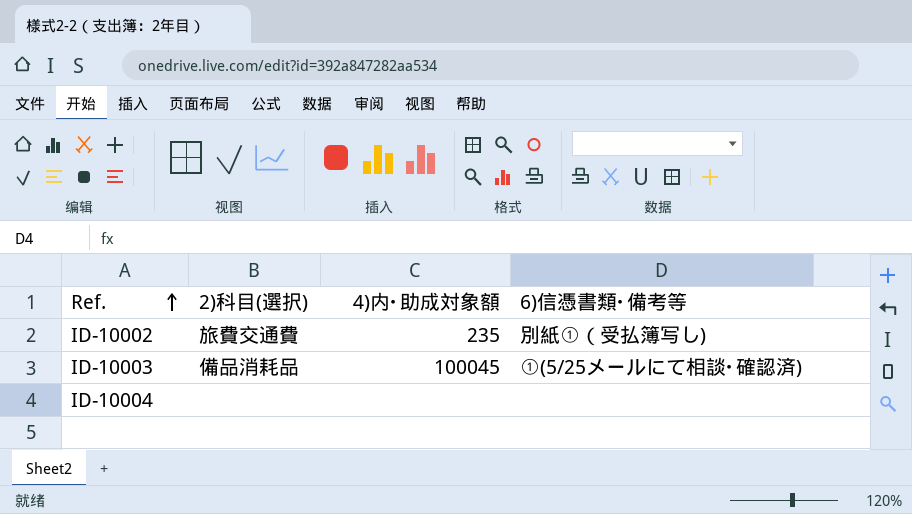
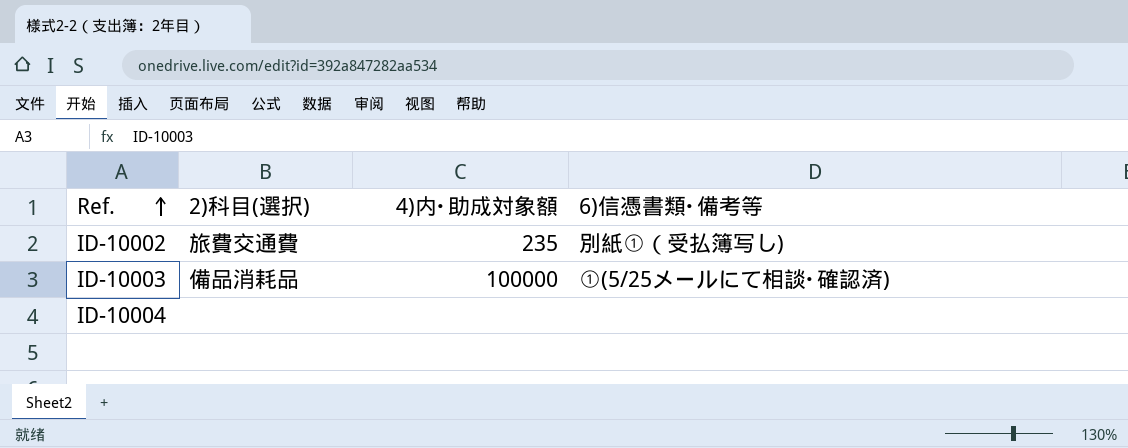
ID-10003 | 4)内･助成対象額: 100045 -> 100000

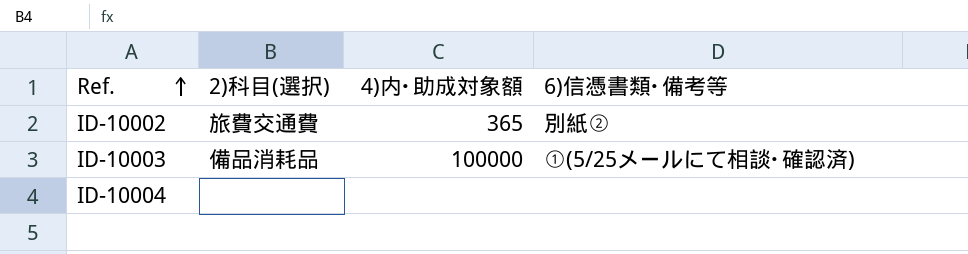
ID-10002 | 4)内･助成対象額: 235 -> 365
ID-10002 | 6)信憑書類･備考等: 別紙①（受払簿写し) -> 別紙②

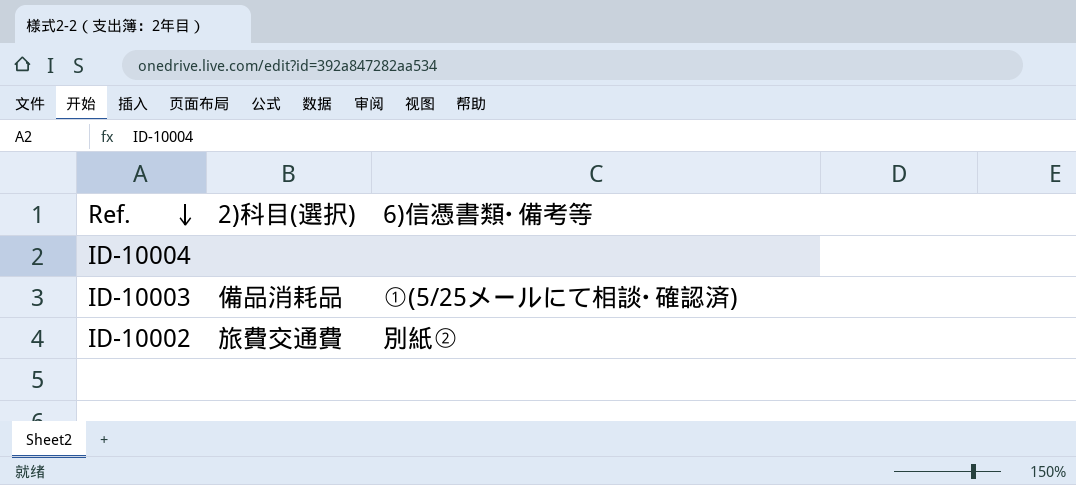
row order: Ref. ascending -> Ref. descending
column 4)内･助成対象額 | position: 3 -> none

